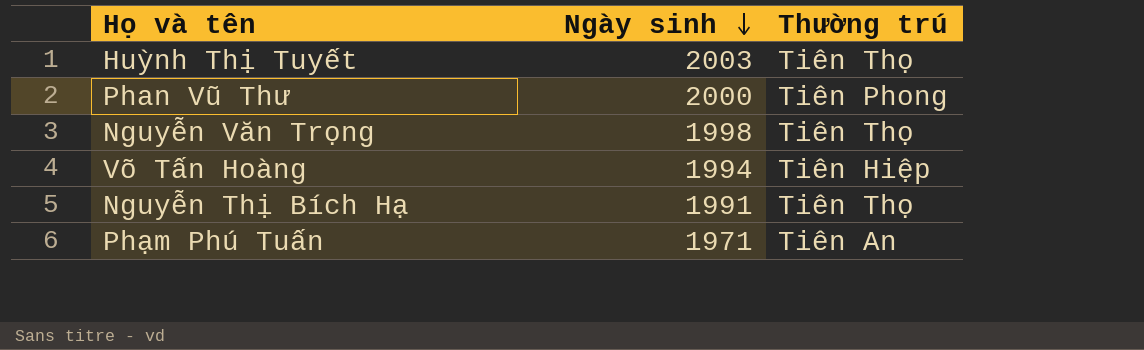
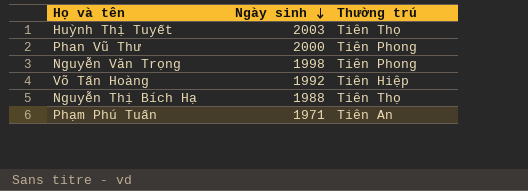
Nguyễn Văn Trọng | Thường trú: Tiên Thọ -> Tiên Phong
Võ Tấn Hoàng | Ngày sinh: 1994 -> 1992
Nguyễn Thị Bích Hạ | Ngày sinh: 1991 -> 1988

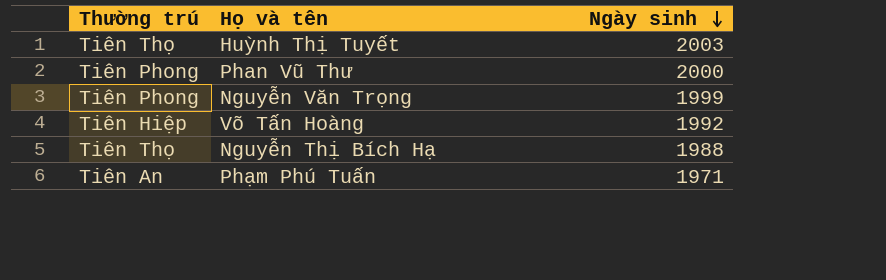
column Thường trú | position: 3 -> 1
Nguyễn Văn Trọng | Ngày sinh: 1998 -> 1999

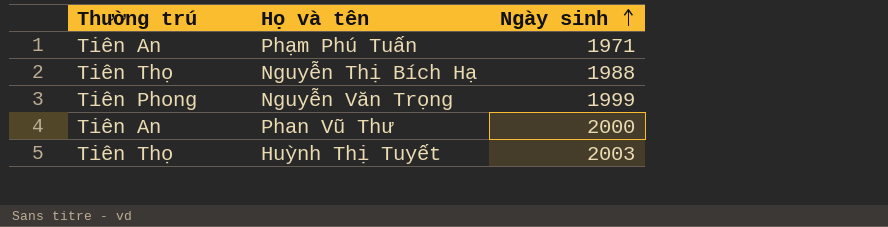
row order: Ngày sinh descending -> Ngày sinh ascending
row Võ Tấn Hoàng: Tiên Hiệp | 1992 -> none
Phan Vũ Thư | Thường trú: Tiên Phong -> Tiên An

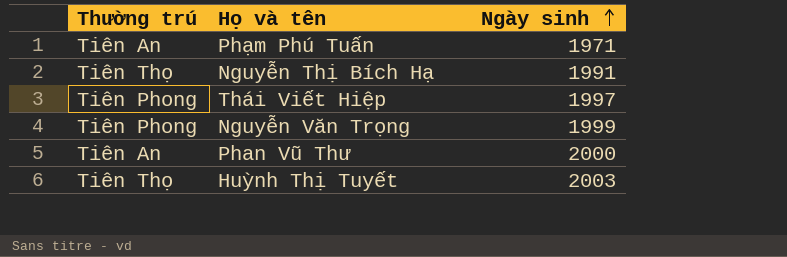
Nguyễn Thị Bích Hạ | Ngày sinh: 1988 -> 1991
row Thái Viết Hiệp: none -> Tiên Phong | 1997

